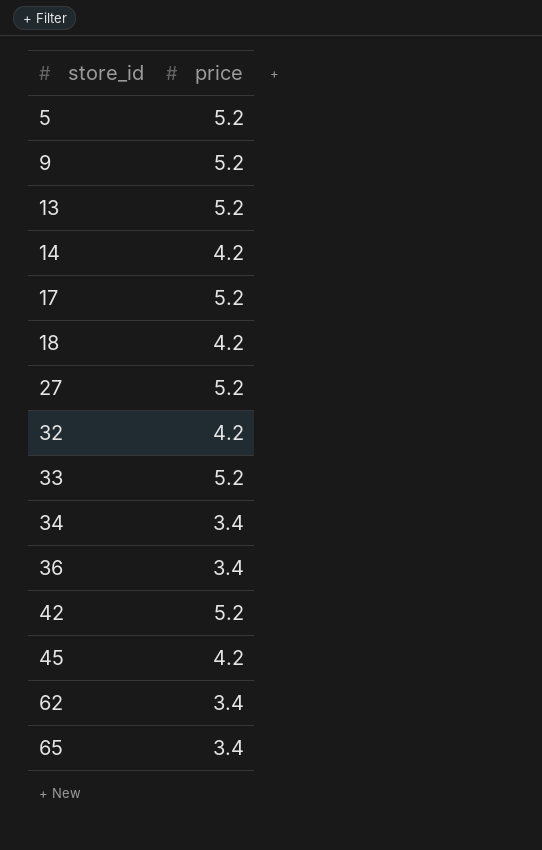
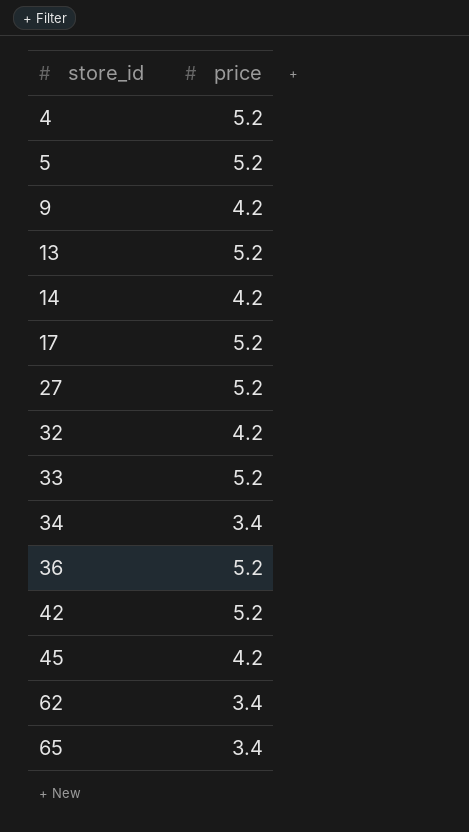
row 18: 4.2 -> none
row 4: none -> 5.2
9 | price: 5.2 -> 4.2
36 | price: 3.4 -> 5.2

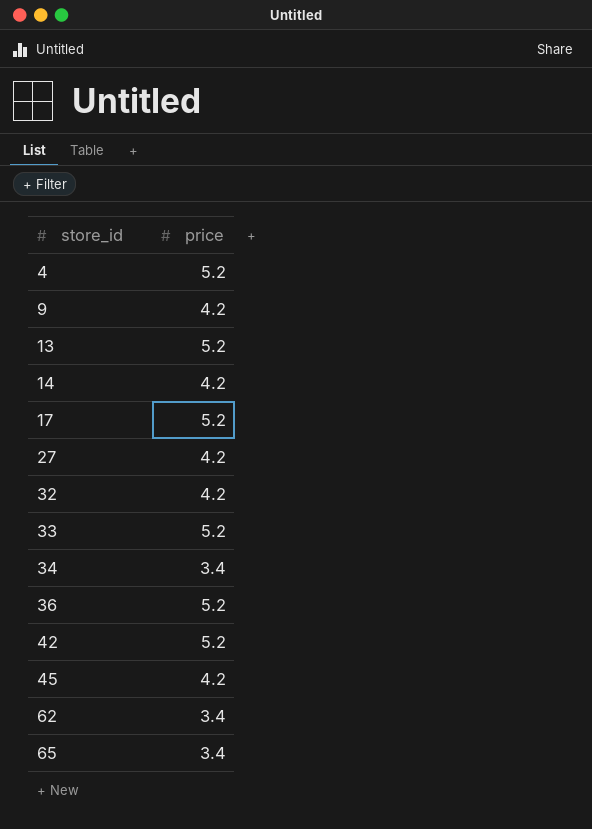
row 5: 5.2 -> none
27 | price: 5.2 -> 4.2

